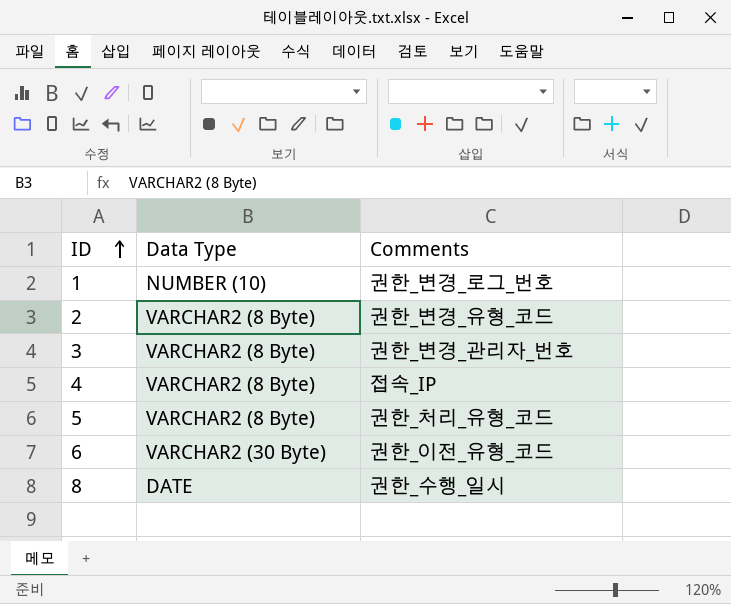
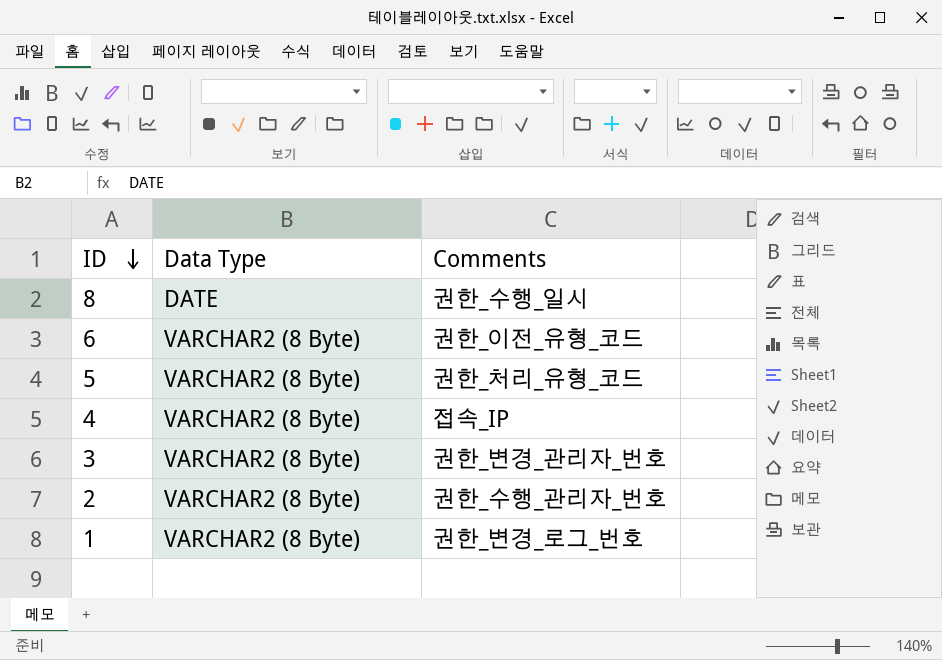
row order: ID ascending -> ID descending
6 | Data Type: VARCHAR2 (30 Byte) -> VARCHAR2 (8 Byte)
2 | Comments: 권한_변경_유형_코드 -> 권한_수행_관리자_번호
1 | Data Type: NUMBER (10) -> VARCHAR2 (8 Byte)

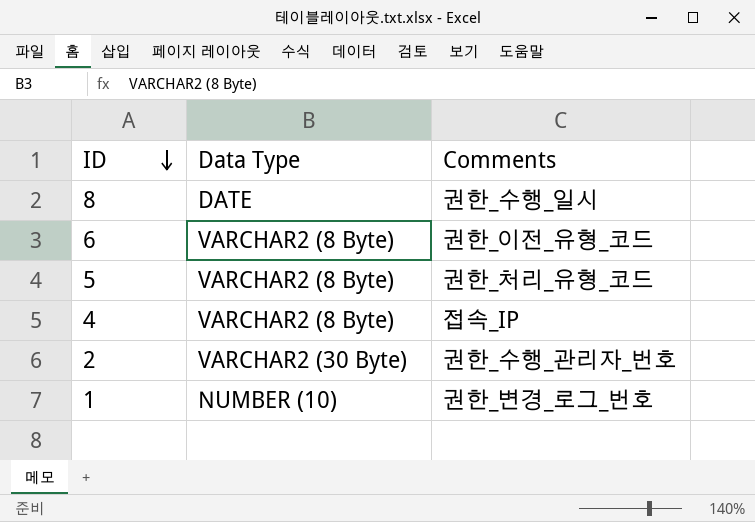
row 3: VARCHAR2 (8 Byte) | 권한_변경_관리자_번호 -> none
2 | Data Type: VARCHAR2 (8 Byte) -> VARCHAR2 (30 Byte)
1 | Data Type: VARCHAR2 (8 Byte) -> NUMBER (10)

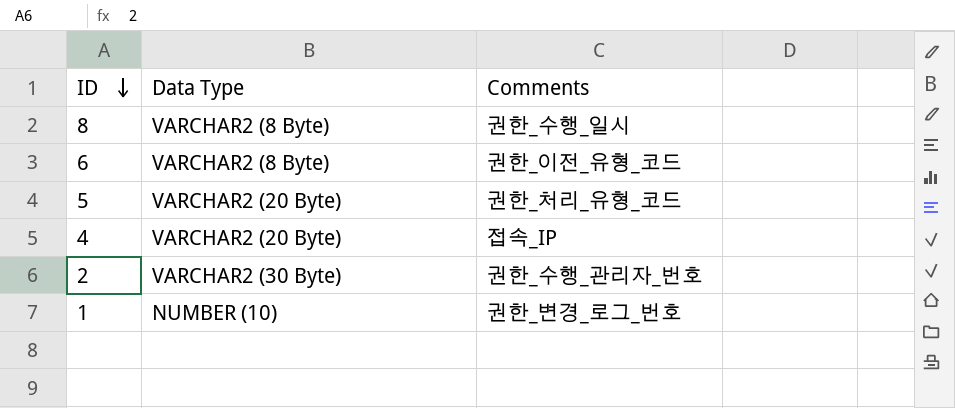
8 | Data Type: DATE -> VARCHAR2 (8 Byte)
5 | Data Type: VARCHAR2 (8 Byte) -> VARCHAR2 (20 Byte)
4 | Data Type: VARCHAR2 (8 Byte) -> VARCHAR2 (20 Byte)

